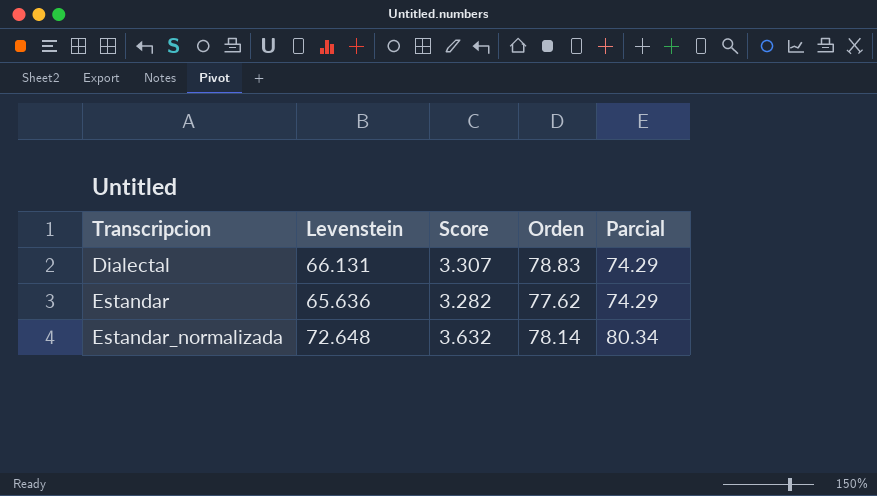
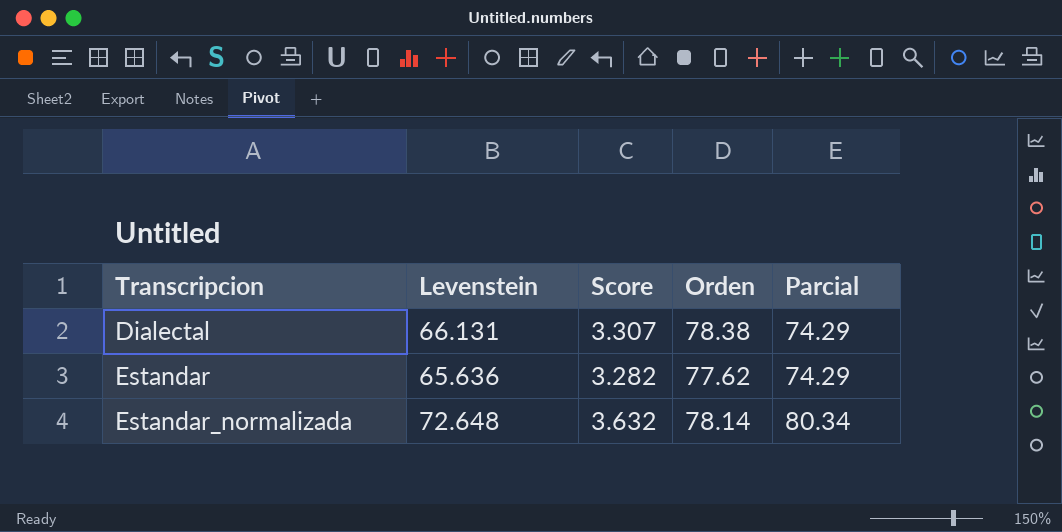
Dialectal | Orden: 78.83 -> 78.38

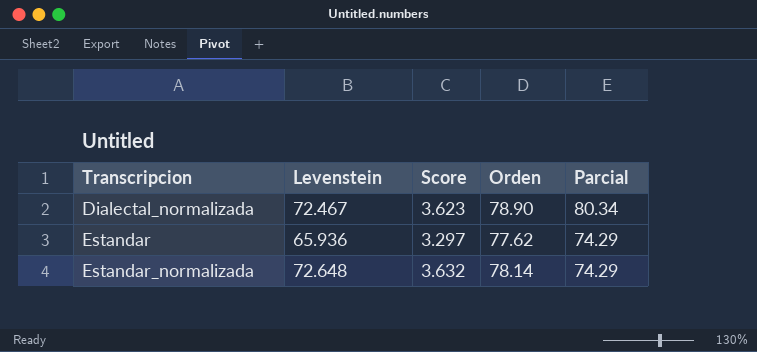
row Dialectal: 66.131 | 3.307 | 78.38 | 74.29 -> none
row Dialectal_normalizada: none -> 72.467 | 3.623 | 78.90 | 80.34
Estandar | Levenstein: 65.636 -> 65.936
Estandar | Score: 3.282 -> 3.297
Estandar_normalizada | Parcial: 80.34 -> 74.29

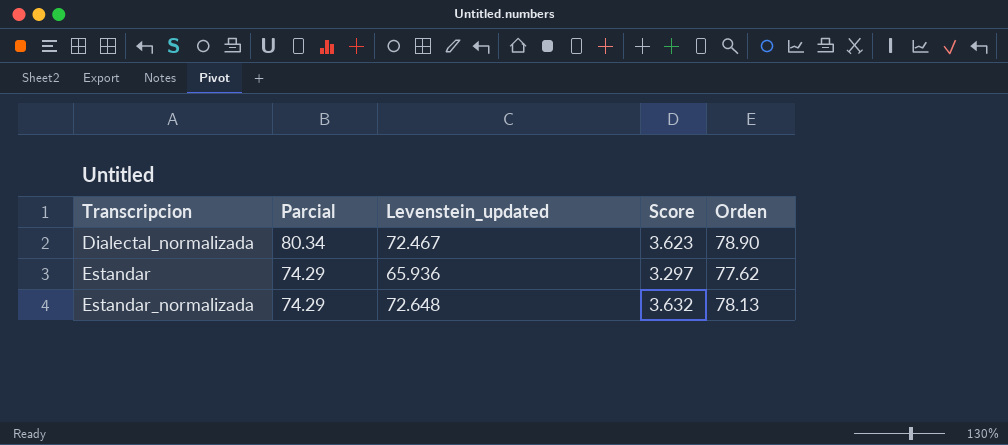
column Parcial | position: 5 -> 2
column name: Levenstein -> Levenstein_updated
Estandar_normalizada | Orden: 78.14 -> 78.13

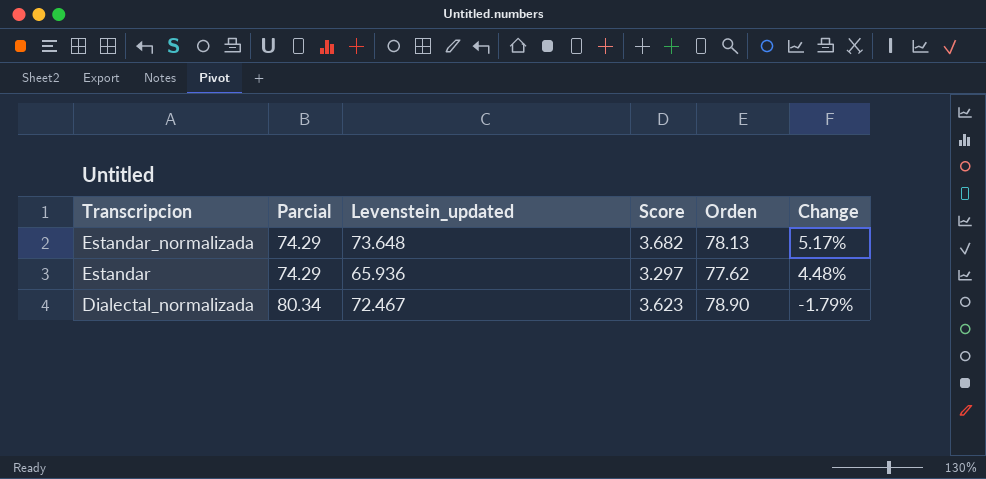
row order: Transcripcion ascending -> Transcripcion descending
column Change | formula: none -> ([Orden] - [Parcial]) / [Parcial]
Estandar_normalizada | Levenstein_updated: 72.648 -> 73.648
Estandar_normalizada | Score: 3.632 -> 3.682

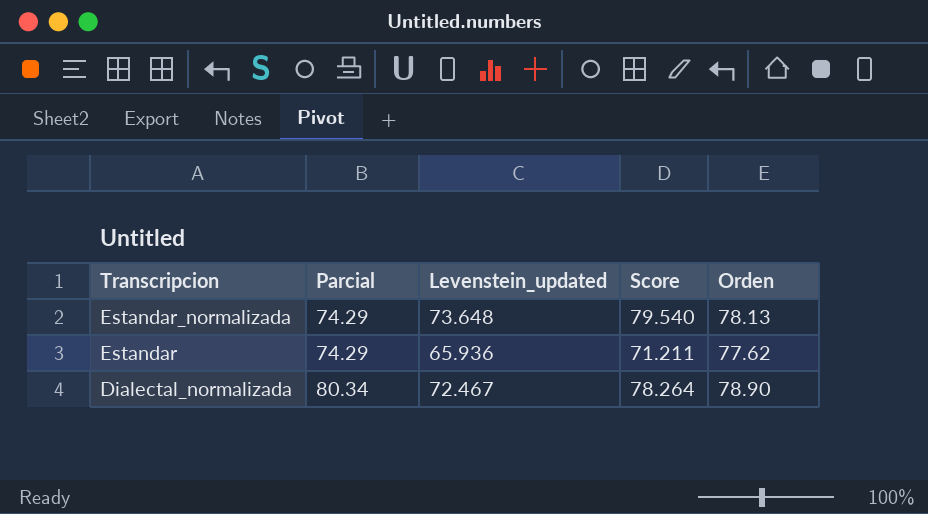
column Change | formula: ([Orden] - [Parcial]) / [Parcial] -> none
column Score | formula: [Levenstein_updated] * 0.05 -> [Levenstein_updated] * 1.08

